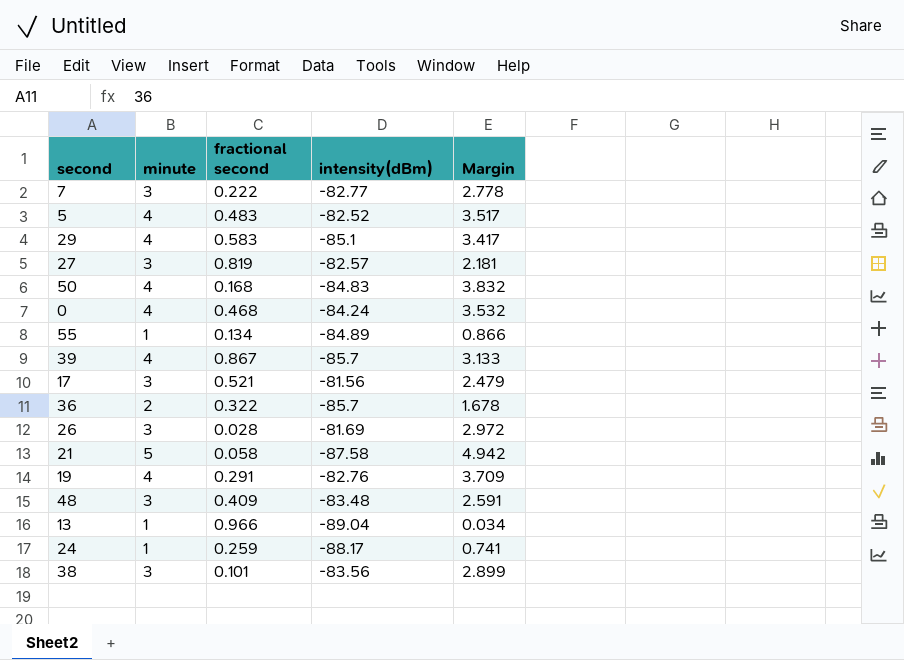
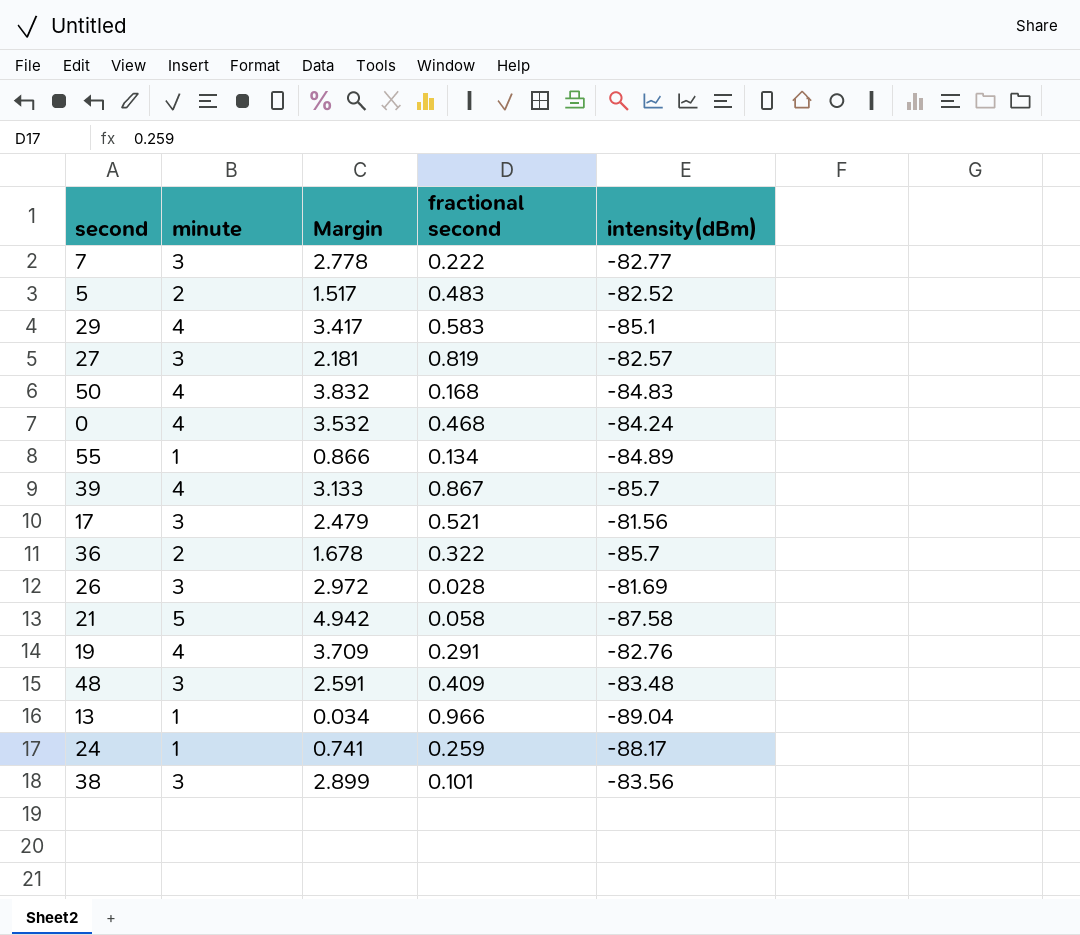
column Margin | position: 5 -> 3
5 | minute: 4 -> 2
5 | Margin: 3.517 -> 1.517

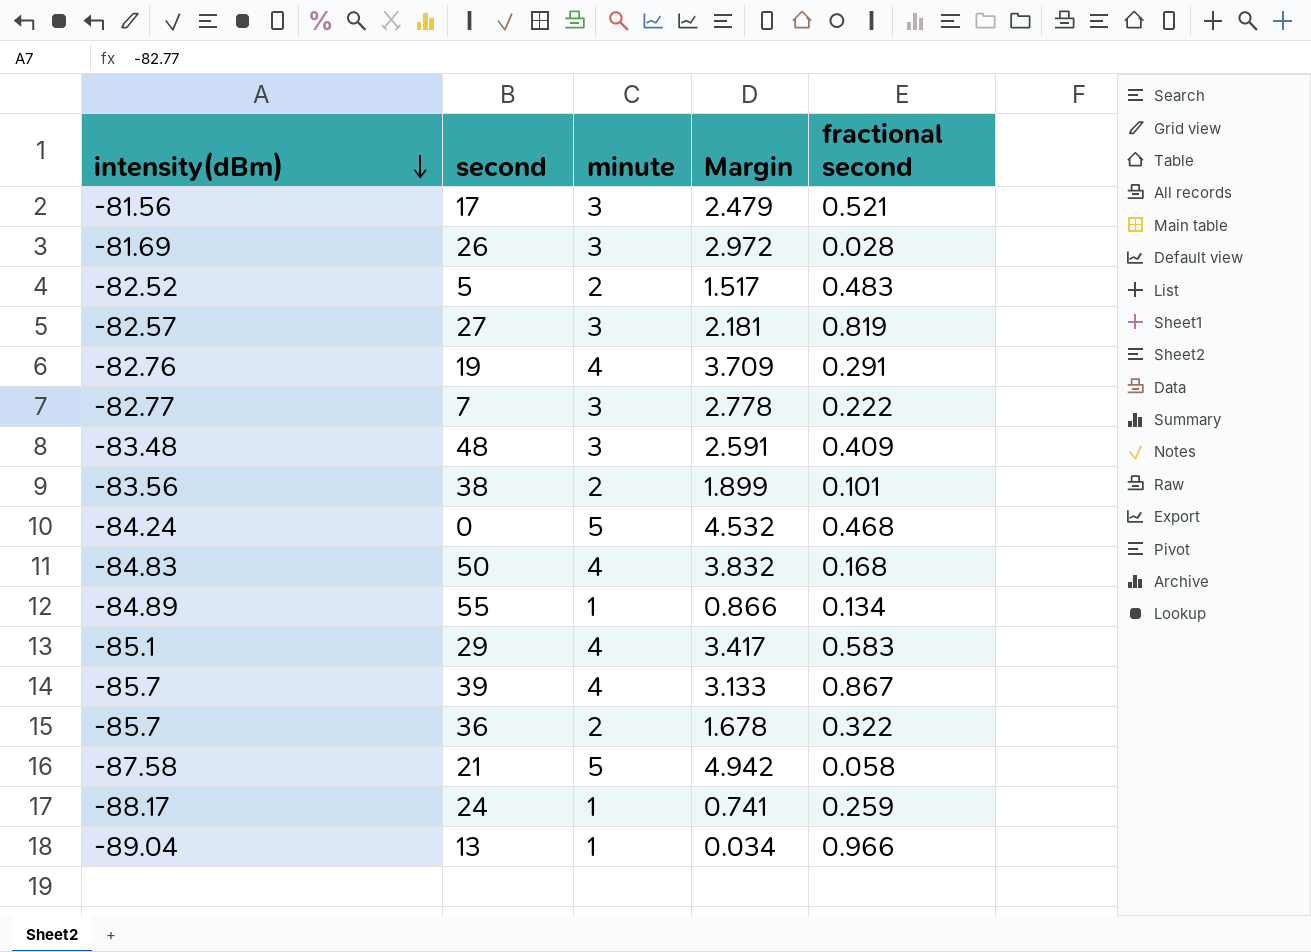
row order: none -> intensity(dBm) descending
column intensity(dBm) | position: 5 -> 1
38 | minute: 3 -> 2
38 | Margin: 2.899 -> 1.899
0 | minute: 4 -> 5
0 | Margin: 3.532 -> 4.532

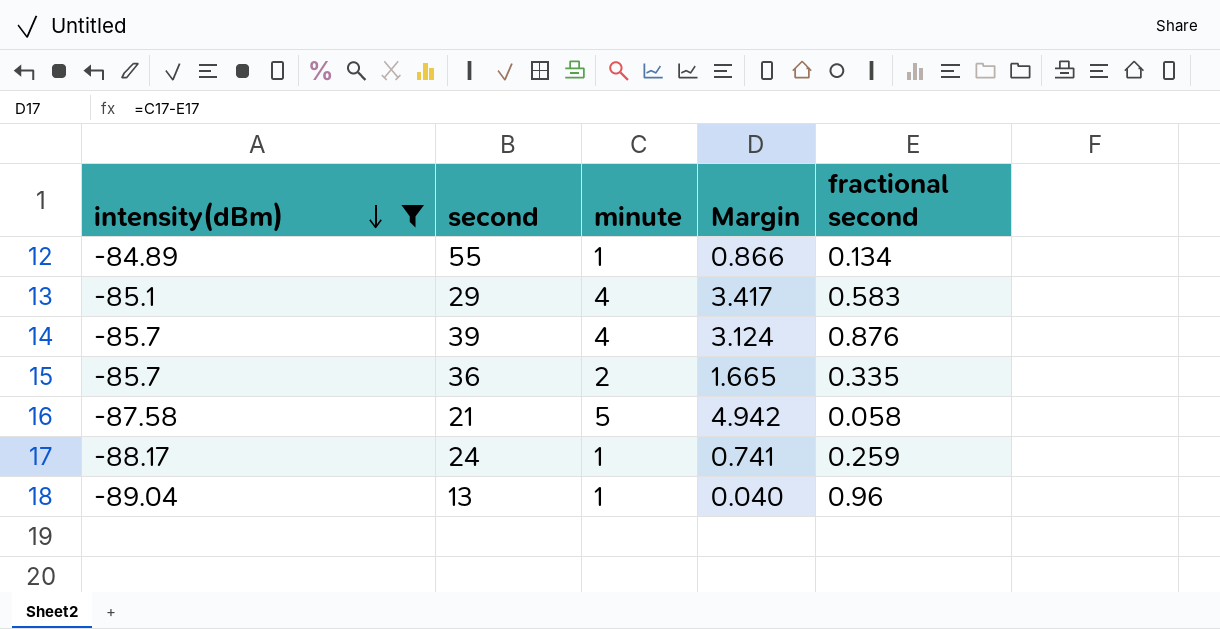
filter: none -> intensity(dBm) <= -84.89
39 | Margin: 3.133 -> 3.124
39 | fractional second: 0.867 -> 0.876
36 | Margin: 1.678 -> 1.665
36 | fractional second: 0.322 -> 0.335
13 | Margin: 0.034 -> 0.040
13 | fractional second: 0.966 -> 0.96

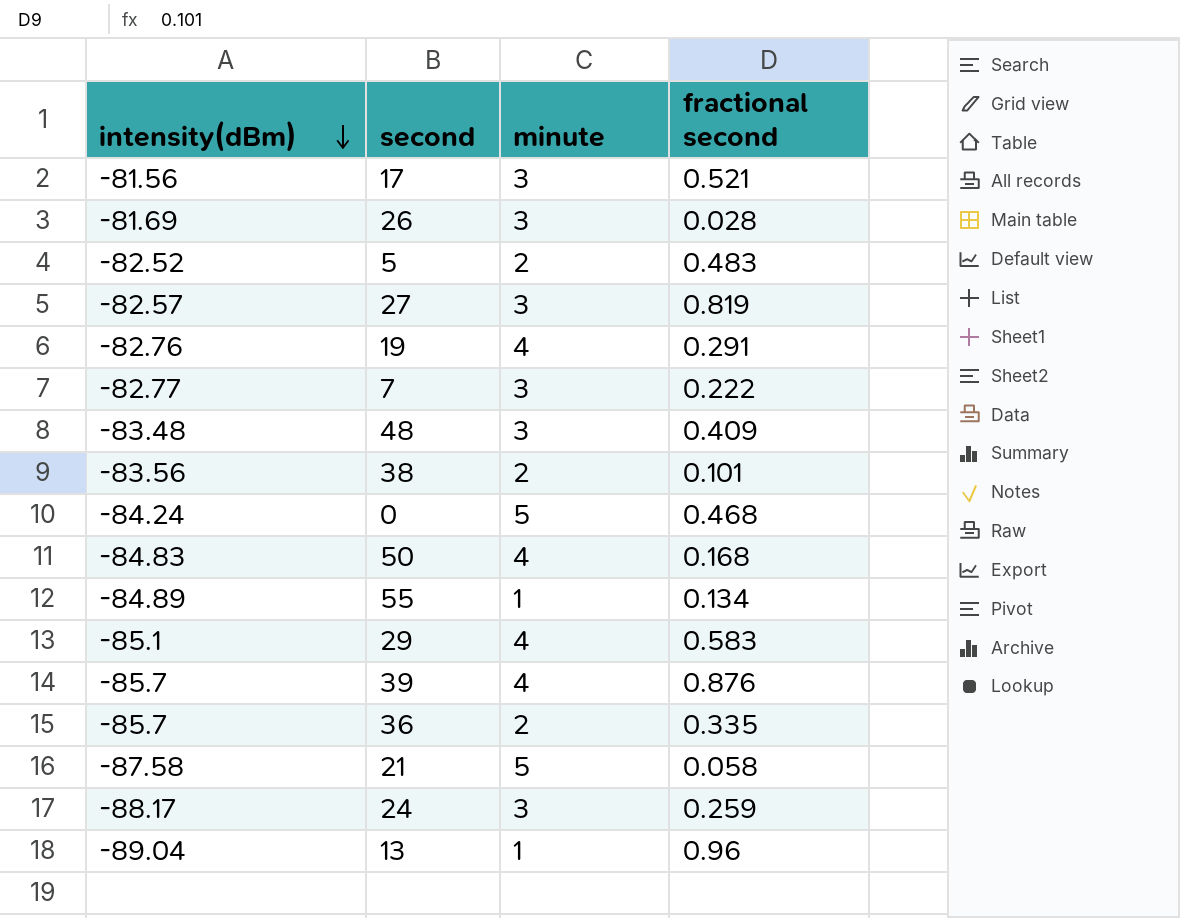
filter: intensity(dBm) <= -84.89 -> none
column Margin | formula: [minute] - [fractional second] -> none
24 | minute: 1 -> 3

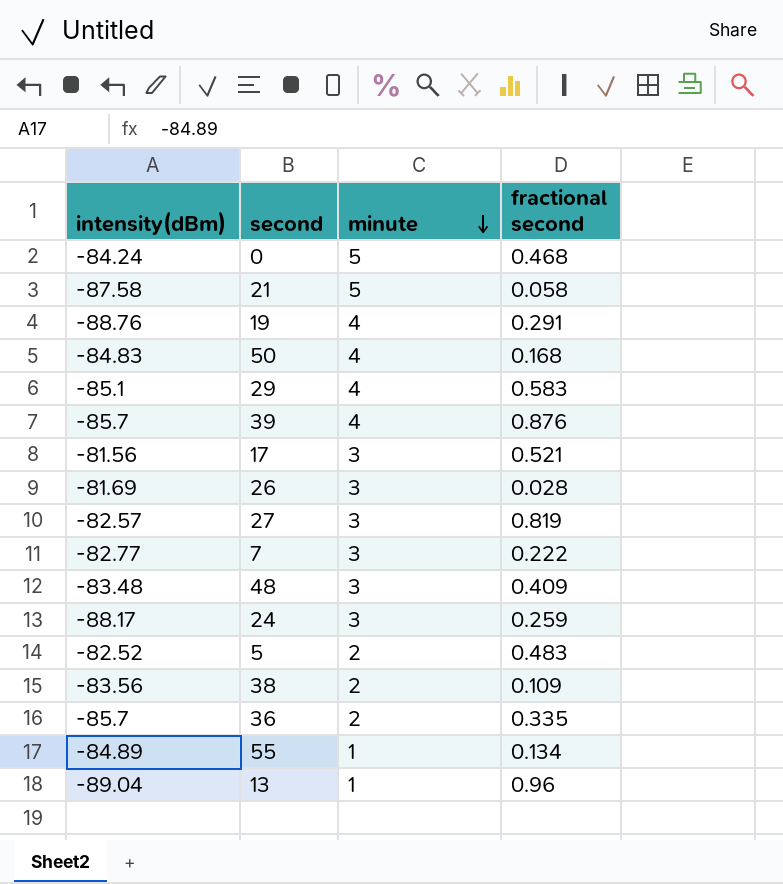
row order: intensity(dBm) descending -> minute descending
19 | intensity(dBm): -82.76 -> -88.76
38 | fractional second: 0.101 -> 0.109

